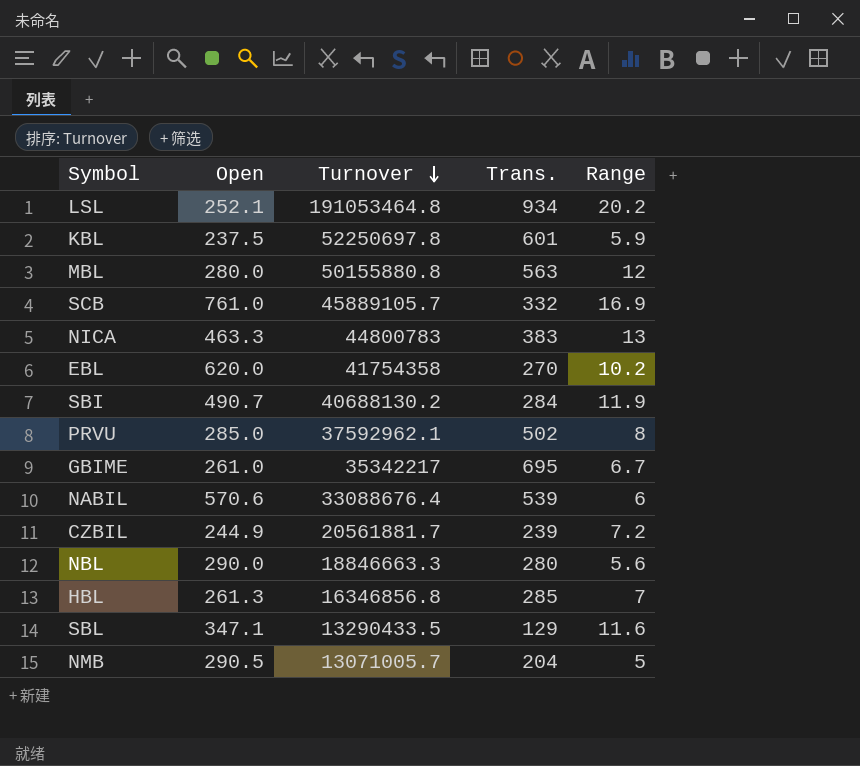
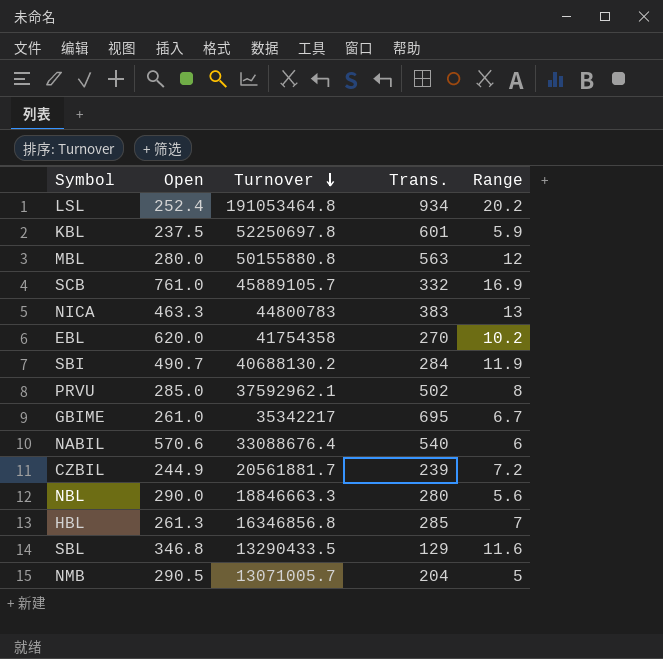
LSL | Open: 252.1 -> 252.4
NABIL | Trans.: 539 -> 540
SBL | Open: 347.1 -> 346.8

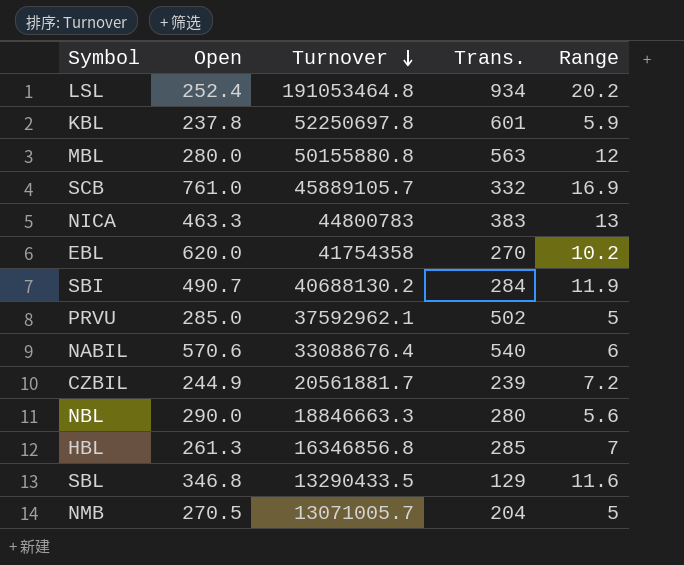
row GBIME: 261.0 | 35342217 | 695 | 6.7 -> none
KBL | Open: 237.5 -> 237.8
PRVU | Range: 8 -> 5
NMB | Open: 290.5 -> 270.5

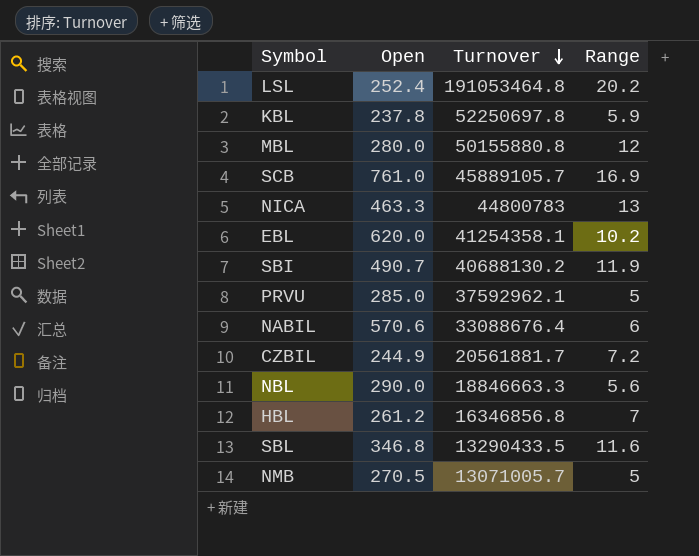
column Trans. | position: 4 -> none
EBL | Turnover: 41754358 -> 41254358.1
HBL | Open: 261.3 -> 261.2

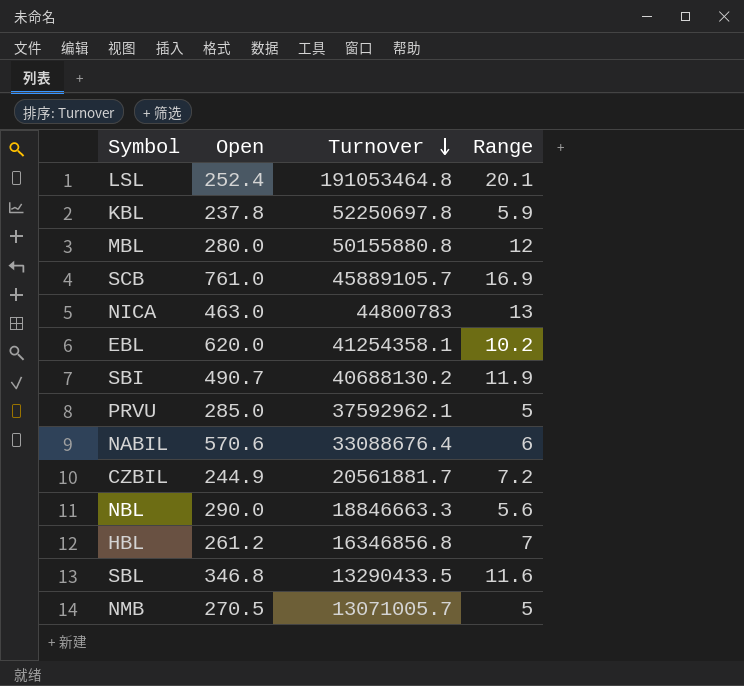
LSL | Range: 20.2 -> 20.1
NICA | Open: 463.3 -> 463.0

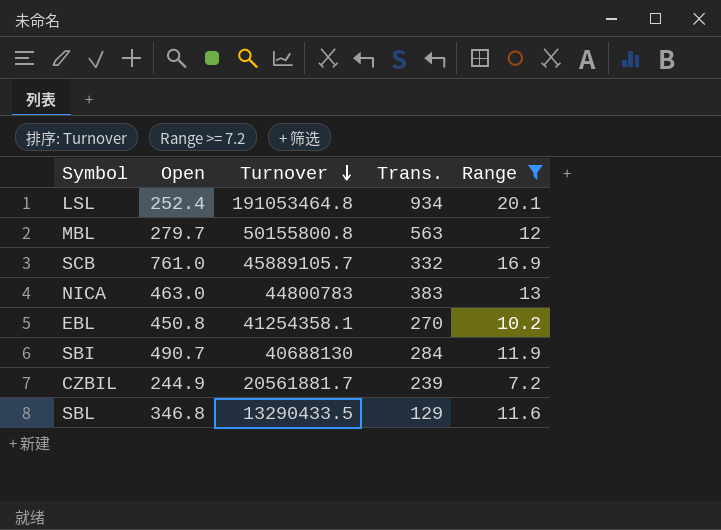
filter: none -> Range >= 7.2
column Trans. | position: none -> 4
MBL | Open: 280.0 -> 279.7
MBL | Turnover: 50155880.8 -> 50155800.8
EBL | Open: 620.0 -> 450.8
SBI | Turnover: 40688130.2 -> 40688130

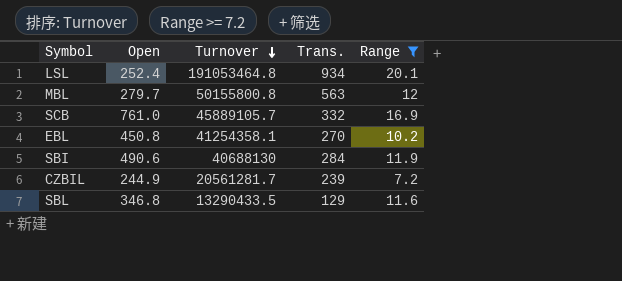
row NICA: 463.0 | 44800783 | 383 | 13 -> none
SBI | Open: 490.7 -> 490.6
CZBIL | Turnover: 20561881.7 -> 20561281.7

